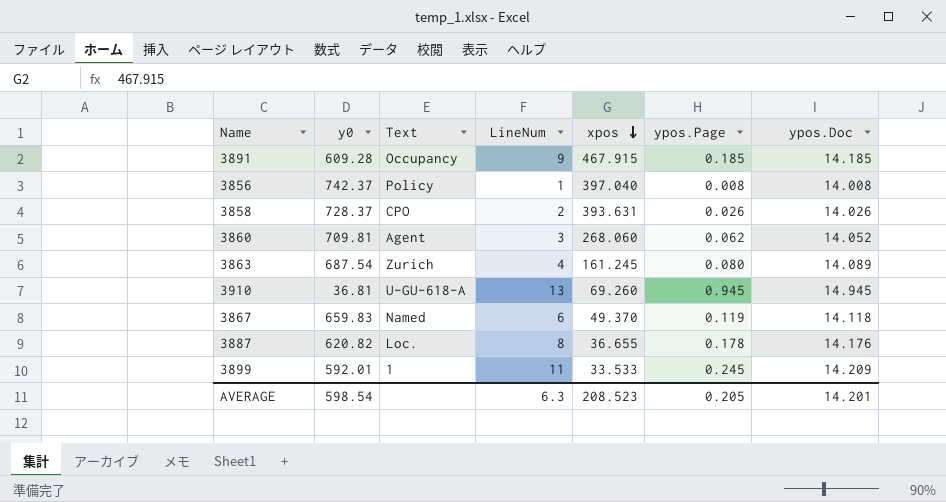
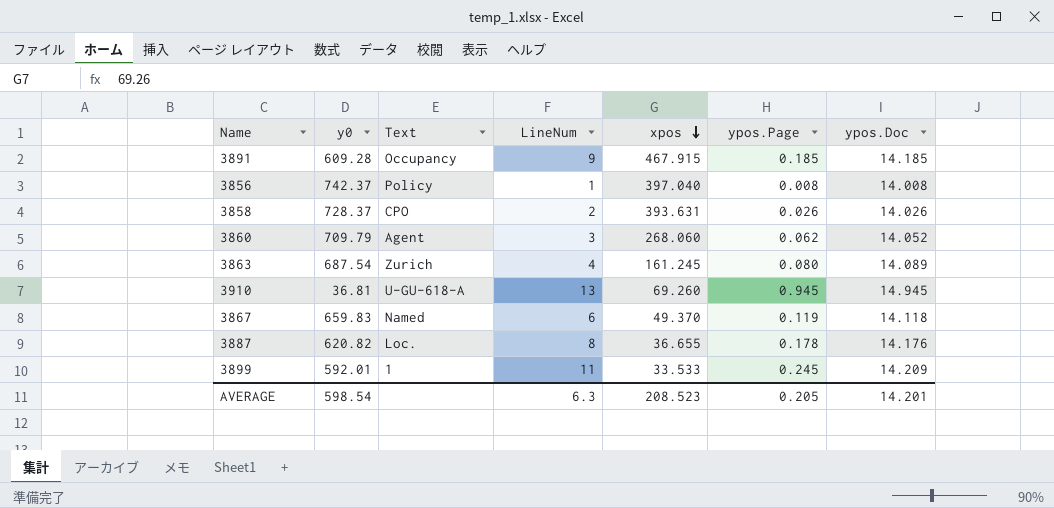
3860 | y0: 709.81 -> 709.79

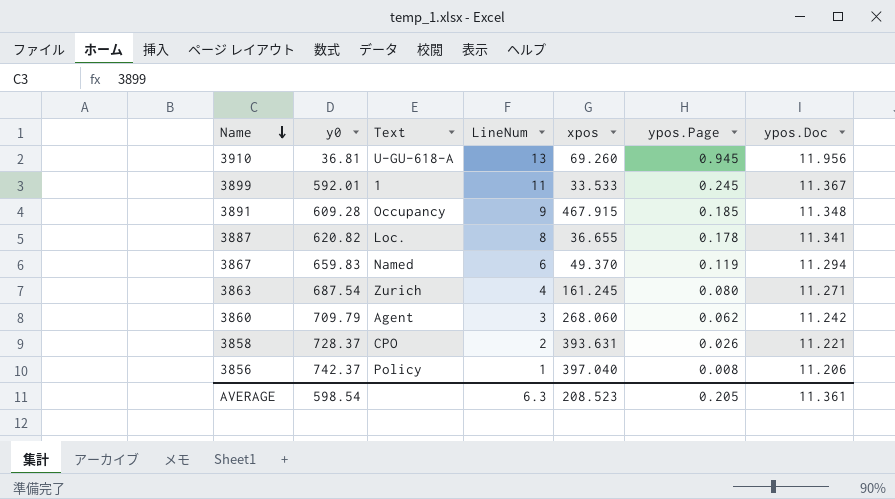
row order: xpos descending -> Name descending
3910 | ypos.Doc: 14.945 -> 11.956
3899 | ypos.Doc: 14.209 -> 11.367
3891 | ypos.Doc: 14.185 -> 11.348
3887 | ypos.Doc: 14.176 -> 11.341
3867 | ypos.Doc: 14.118 -> 11.294
3863 | ypos.Doc: 14.089 -> 11.271
3860 | ypos.Doc: 14.052 -> 11.242
3858 | ypos.Doc: 14.026 -> 11.221
3856 | ypos.Doc: 14.008 -> 11.206
AVERAGE | ypos.Doc: 14.201 -> 11.361

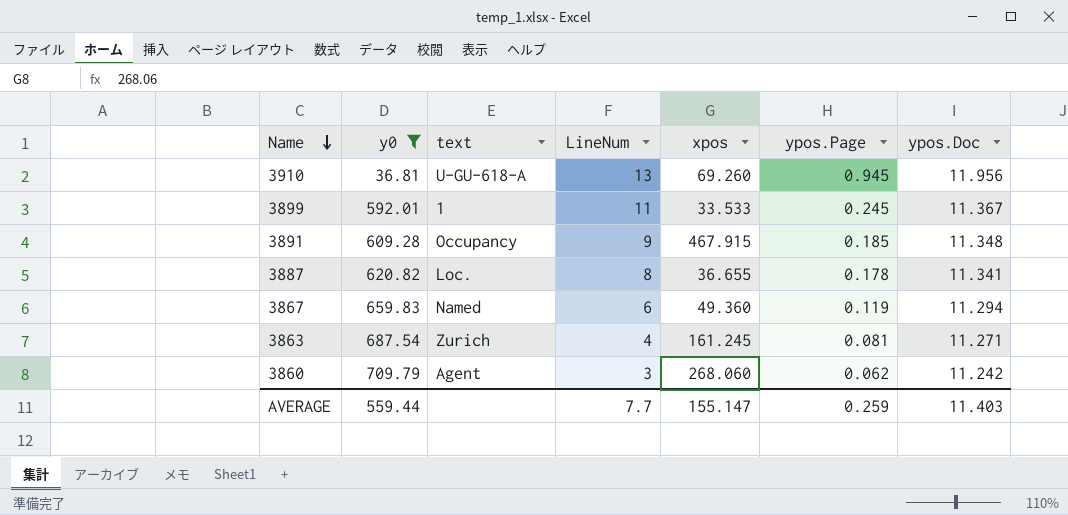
filter: none -> y0 <= 709.79
column name: Text -> text
3867 | xpos: 49.370 -> 49.360
3863 | ypos.Page: 0.080 -> 0.081
AVERAGE | y0: 598.54 -> 559.44
AVERAGE | LineNum: 6.3 -> 7.7
AVERAGE | xpos: 208.523 -> 155.147
AVERAGE | ypos.Page: 0.205 -> 0.259
AVERAGE | ypos.Doc: 11.361 -> 11.403

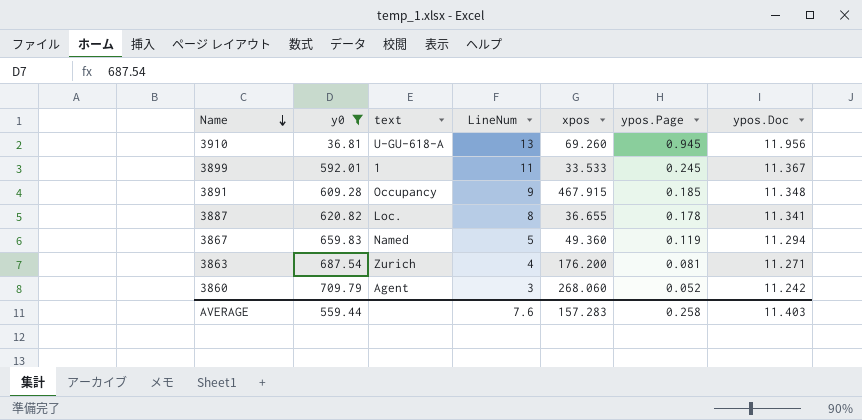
3867 | LineNum: 6 -> 5
3863 | xpos: 161.245 -> 176.200
3860 | ypos.Page: 0.062 -> 0.052
AVERAGE | LineNum: 7.7 -> 7.6
AVERAGE | xpos: 155.147 -> 157.283
AVERAGE | ypos.Page: 0.259 -> 0.258

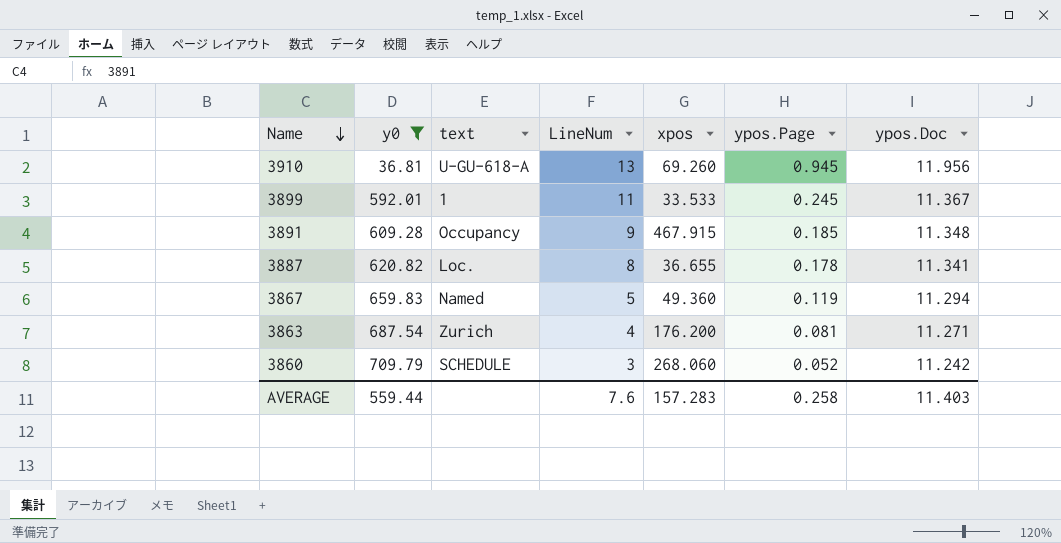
3860 | text: Agent -> SCHEDULE

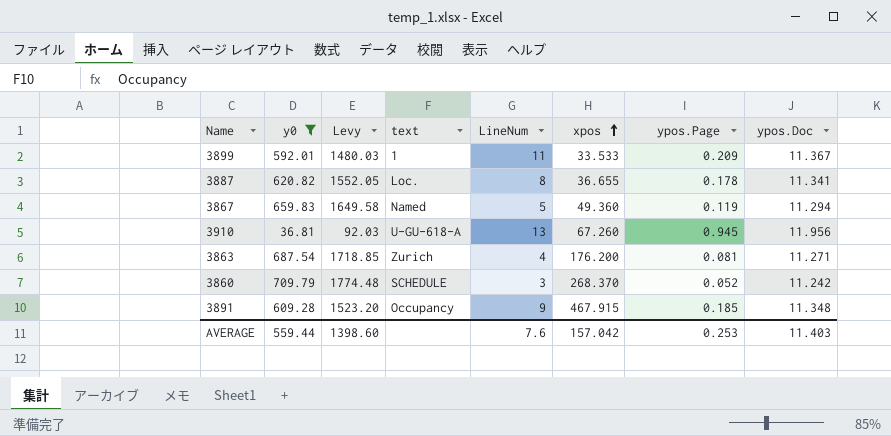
row order: Name descending -> xpos ascending
column Levy | formula: none -> [y0] * 2.5
3899 | ypos.Page: 0.245 -> 0.209
3910 | xpos: 69.260 -> 67.260
3860 | xpos: 268.060 -> 268.370
AVERAGE | xpos: 157.283 -> 157.042
AVERAGE | ypos.Page: 0.258 -> 0.253

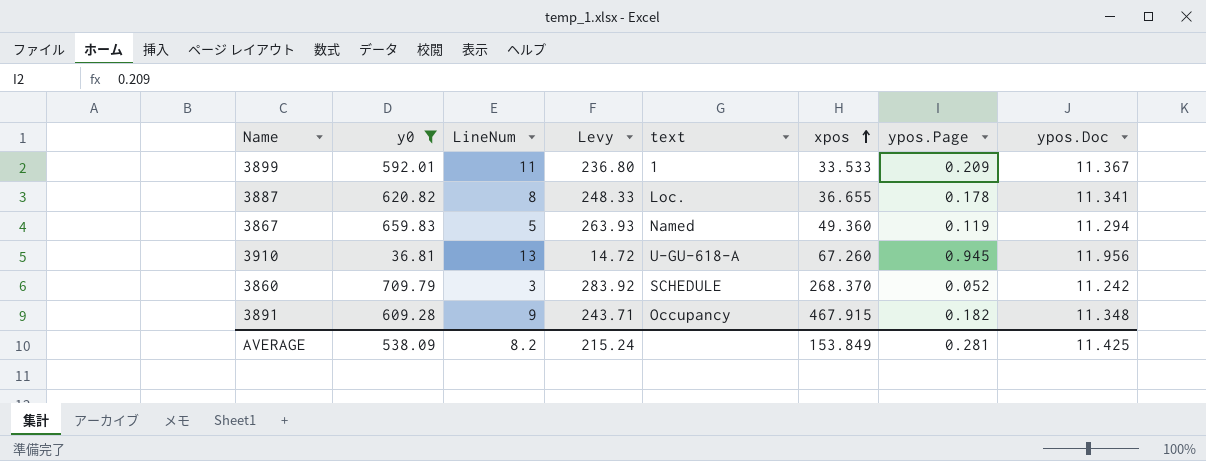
column LineNum | position: 5 -> 3
column Levy | formula: [y0] * 2.5 -> [y0] * 0.4
row 3863: 687.54 | 1718.85 | Zurich | 4 | 176.200 | 0.081 | 11.271 -> none
3891 | ypos.Page: 0.185 -> 0.182
AVERAGE | y0: 559.44 -> 538.09
AVERAGE | LineNum: 7.6 -> 8.2
AVERAGE | Levy: 1398.60 -> 215.24
AVERAGE | xpos: 157.042 -> 153.849
AVERAGE | ypos.Page: 0.253 -> 0.281
AVERAGE | ypos.Doc: 11.403 -> 11.425

